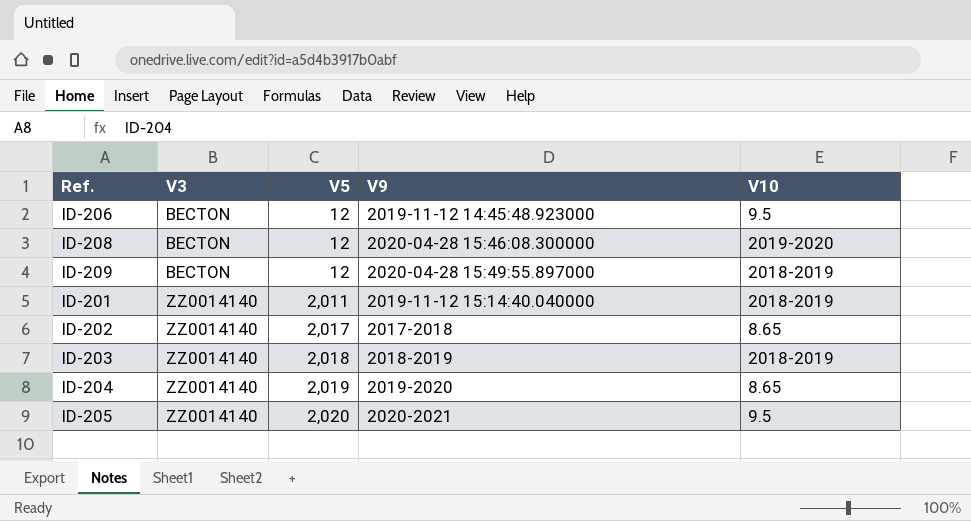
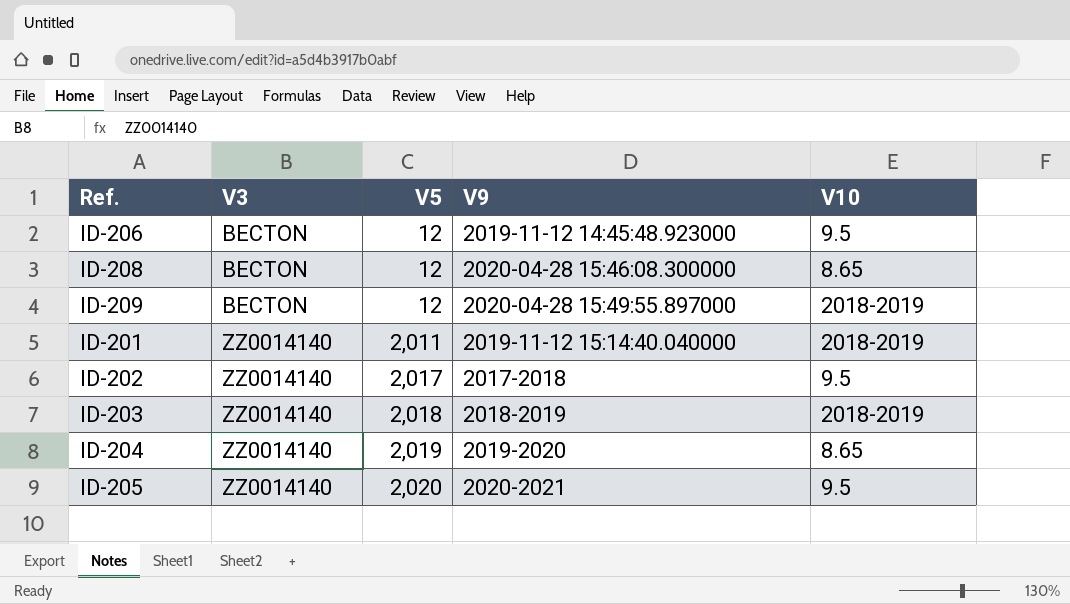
ID-208 | V10: 2019-2020 -> 8.65
ID-202 | V10: 8.65 -> 9.5

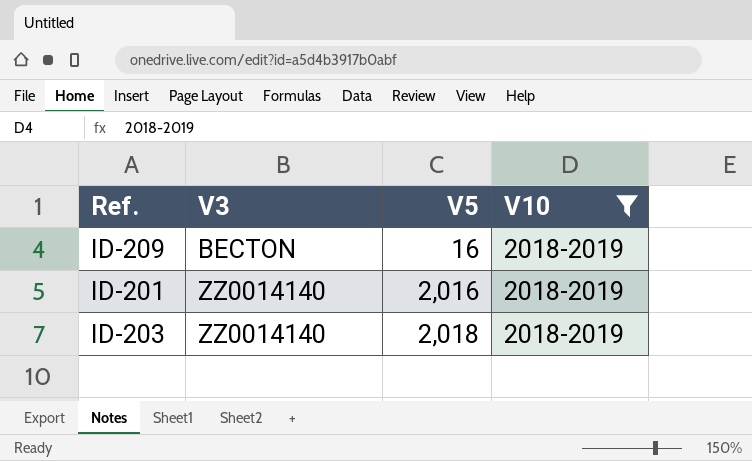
filter: none -> V10 = 2018-2019
column V9 | position: 4 -> none
ID-209 | V5: 12 -> 16
ID-201 | V5: 2,011 -> 2,016

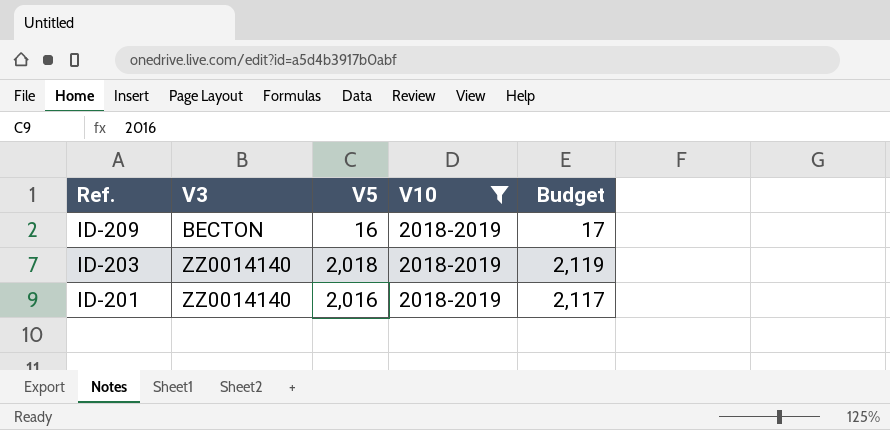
row order: V3 ascending -> Ref. descending
column Budget | formula: none -> [V5] * 1.05

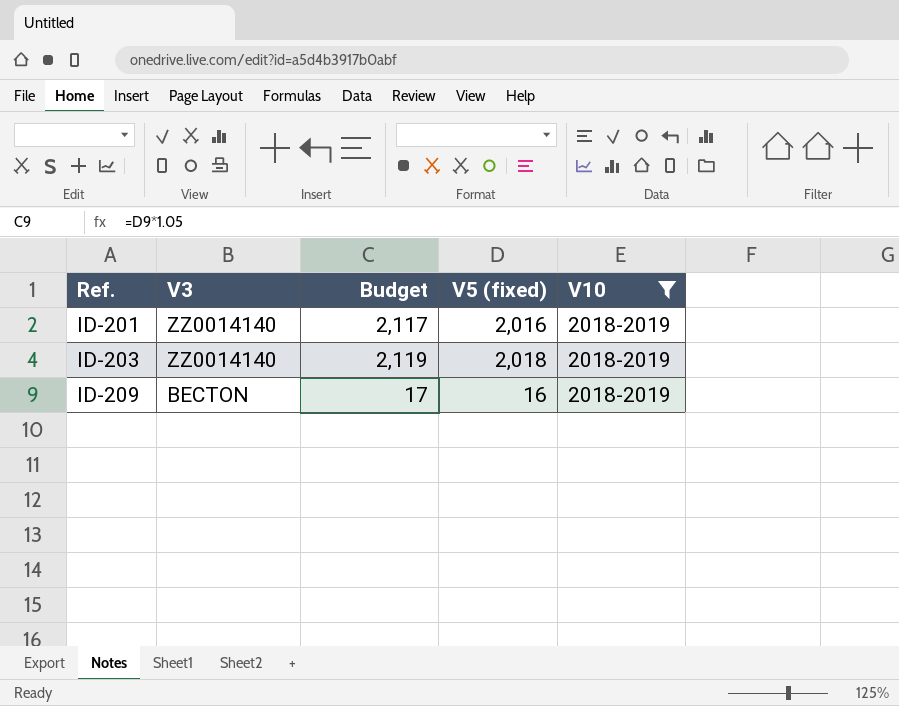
row order: Ref. descending -> Ref. ascending
column Budget | position: 5 -> 3
column name: V5 -> V5 (fixed)

